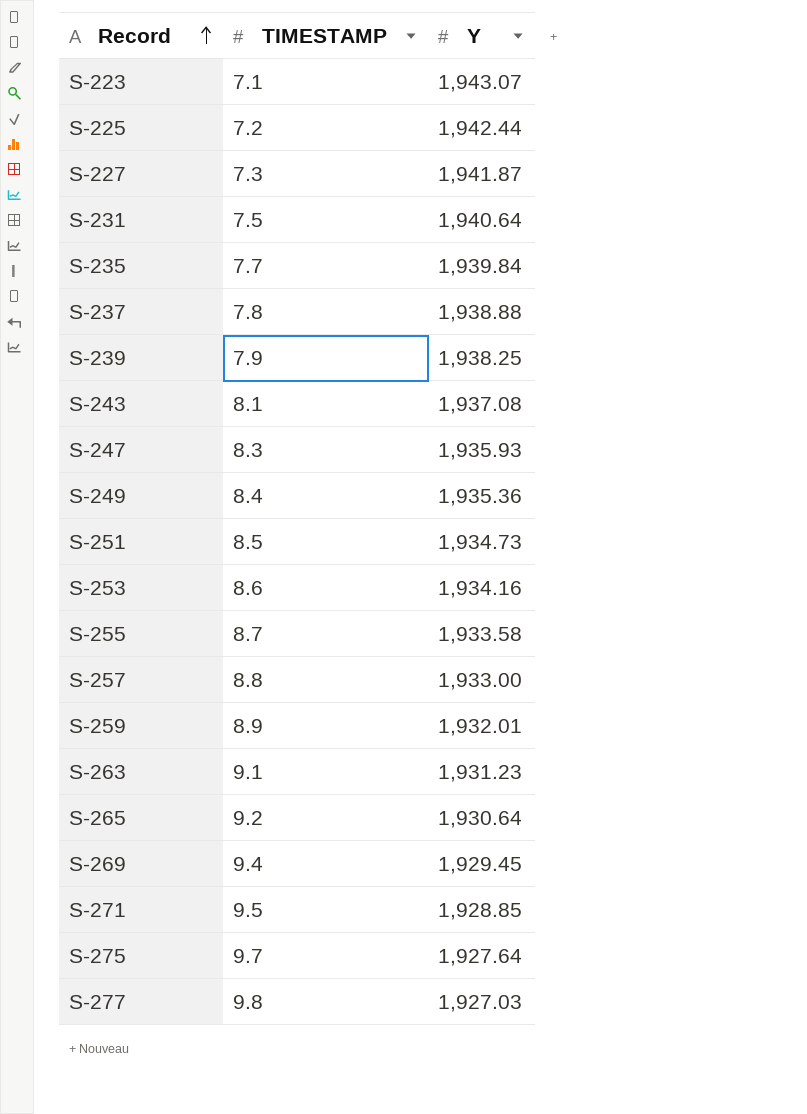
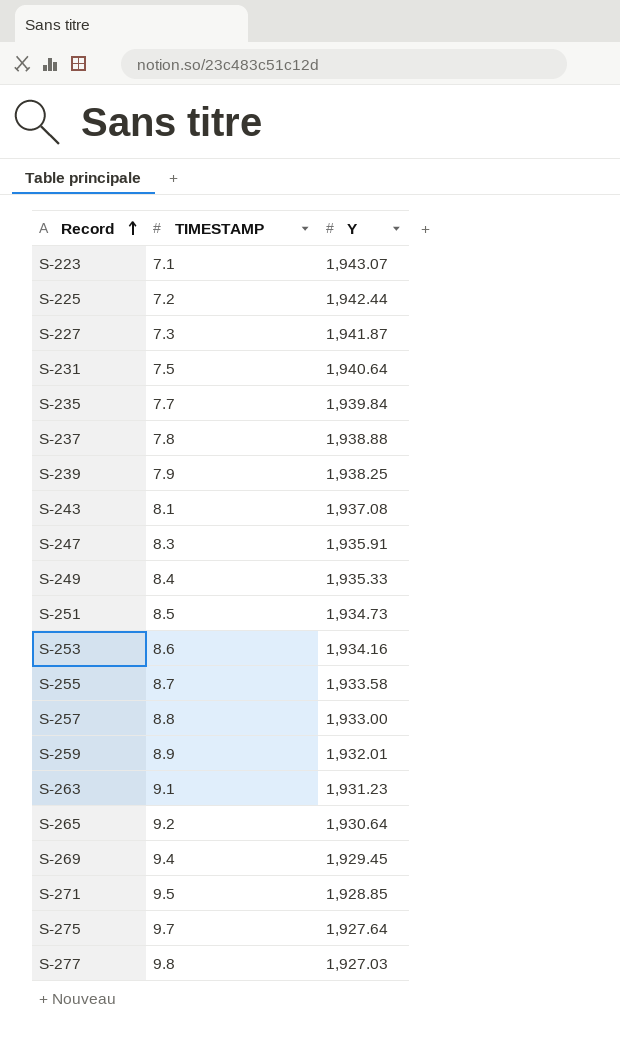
S-247 | Y: 1,935.93 -> 1,935.91
S-249 | Y: 1,935.36 -> 1,935.33

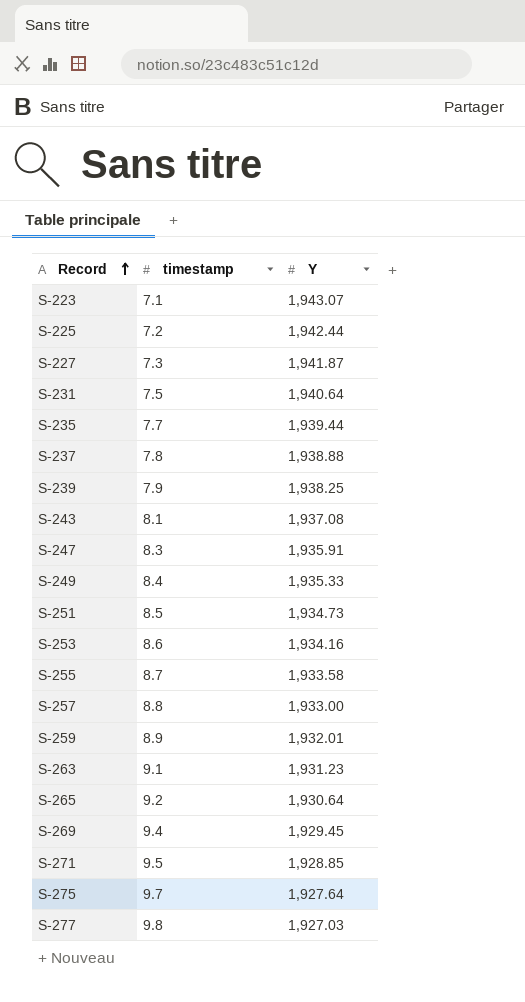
column name: TIMESTAMP -> timestamp
S-235 | Y: 1,939.84 -> 1,939.44

